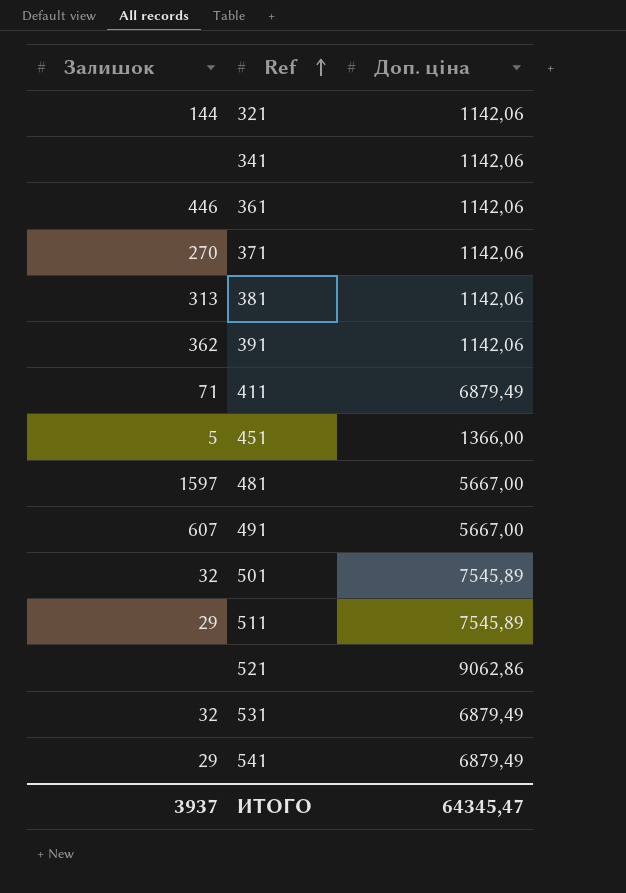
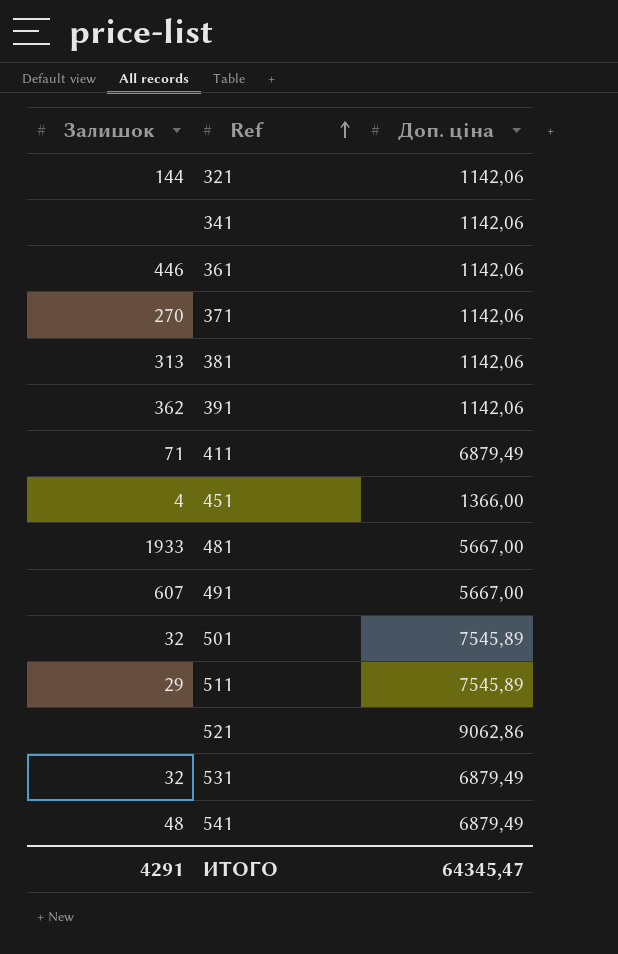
451 | Залишок: 5 -> 4
481 | Залишок: 1597 -> 1933
541 | Залишок: 29 -> 48
ИТОГО | Залишок: 3937 -> 4291

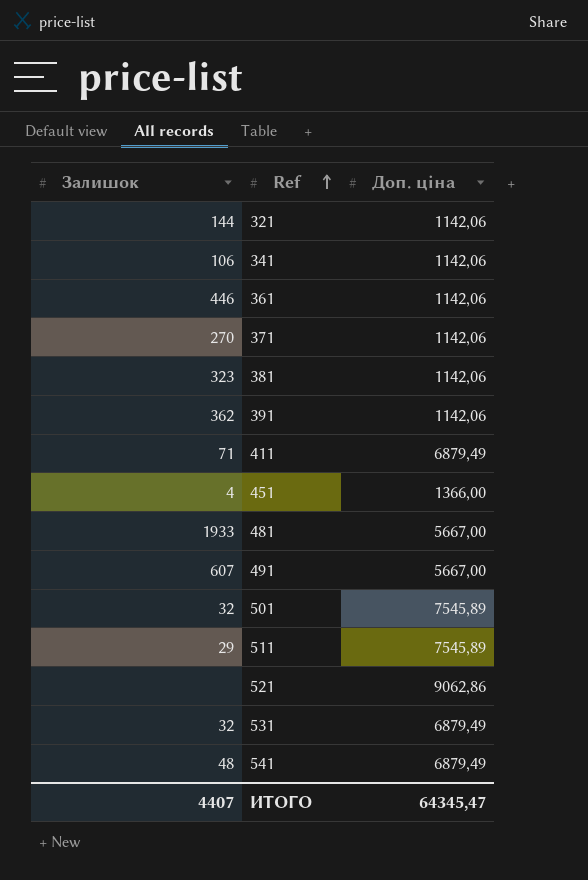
341 | Залишок: none -> 106
381 | Залишок: 313 -> 323
ИТОГО | Залишок: 4291 -> 4407

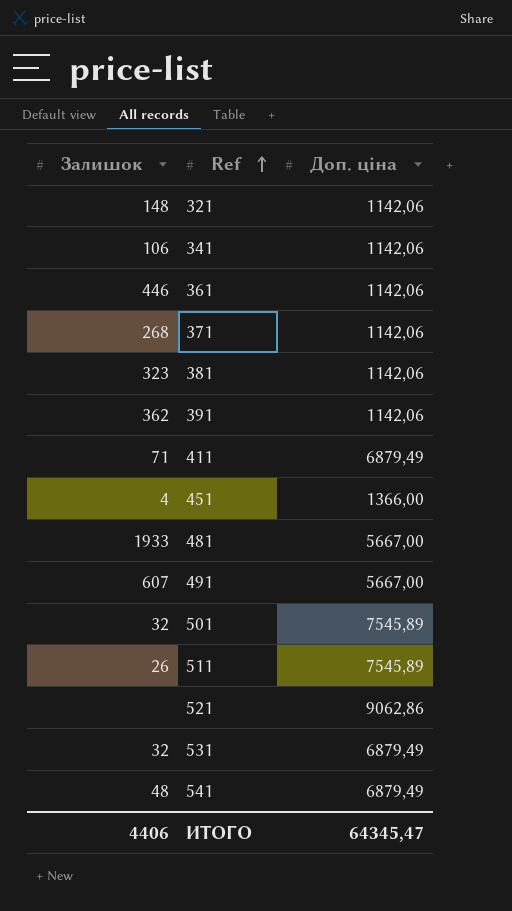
321 | Залишок: 144 -> 148
371 | Залишок: 270 -> 268
511 | Залишок: 29 -> 26
ИТОГО | Залишок: 4407 -> 4406

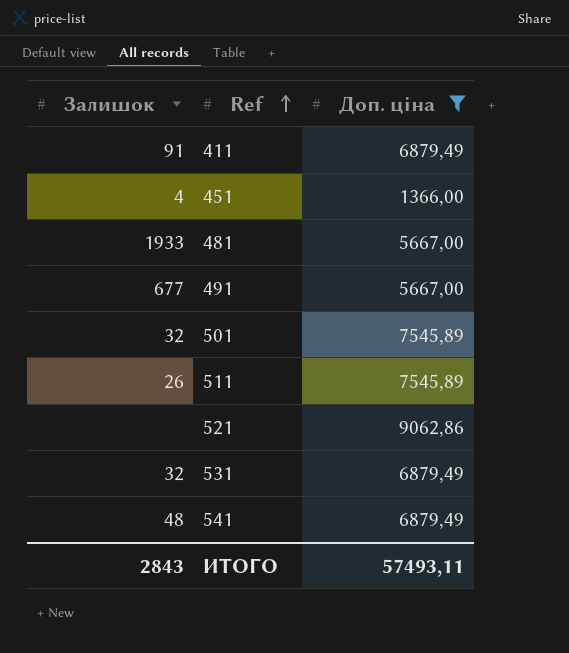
filter: none -> Доп. ціна != 1142,06
411 | Залишок: 71 -> 91
491 | Залишок: 607 -> 677
ИТОГО | Залишок: 4406 -> 2843
ИТОГО | Доп. ціна: 64345,47 -> 57493,11

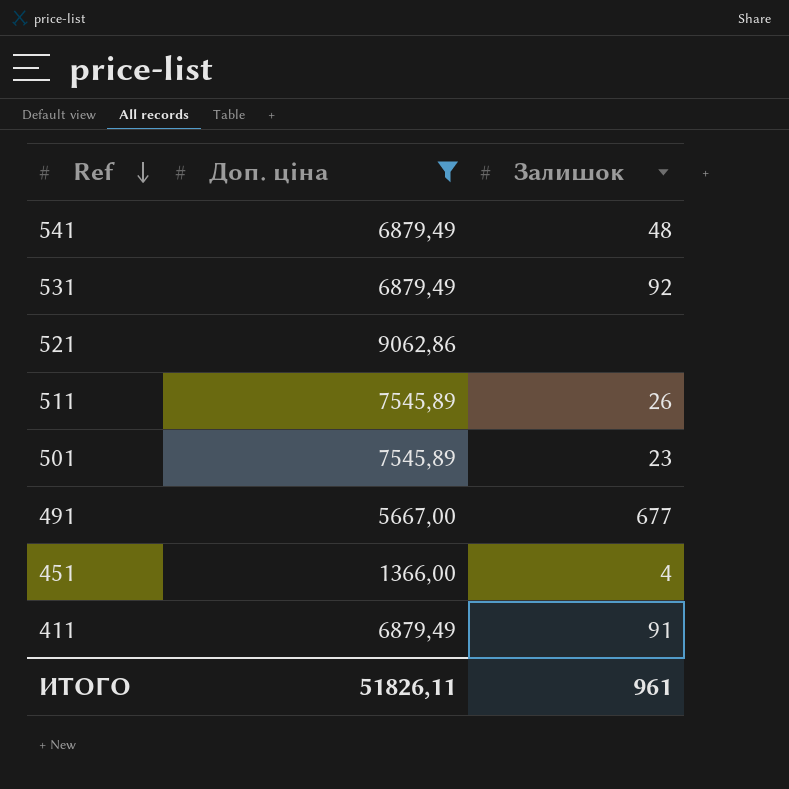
row order: Ref ascending -> Ref descending
column Залишок | position: 1 -> 3
row 481: 1933 | 5667,00 -> none
531 | Залишок: 32 -> 92
501 | Залишок: 32 -> 23
ИТОГО | Доп. ціна: 57493,11 -> 51826,11
ИТОГО | Залишок: 2843 -> 961

